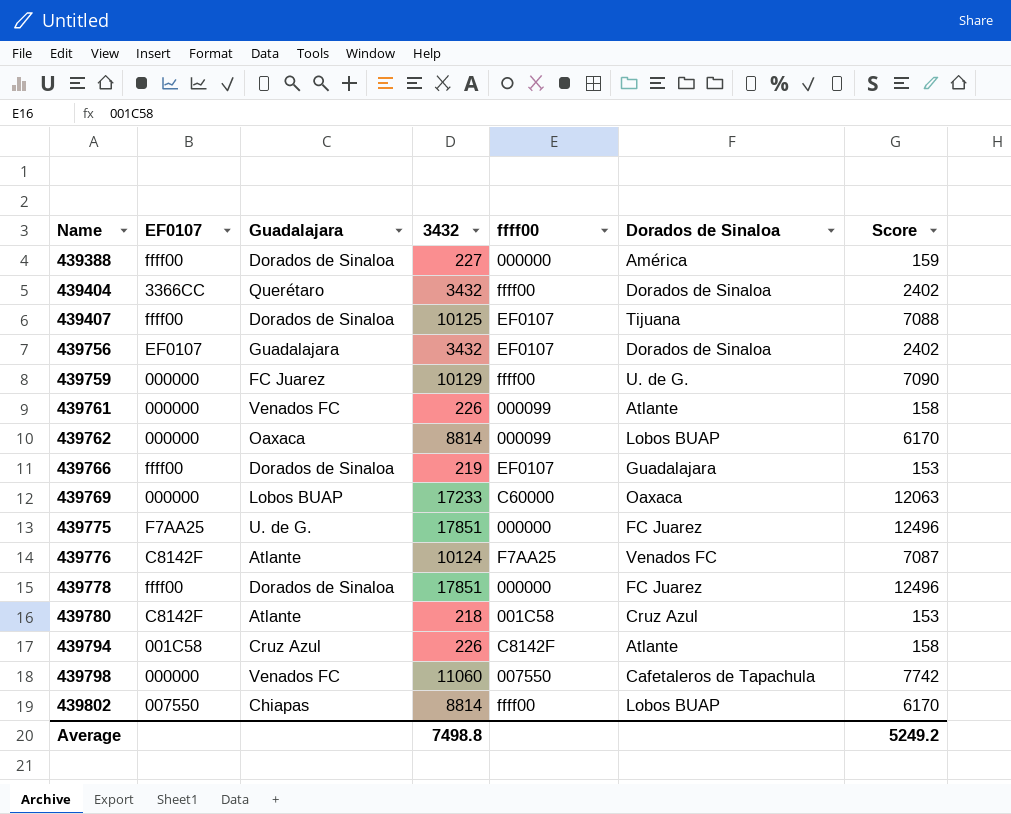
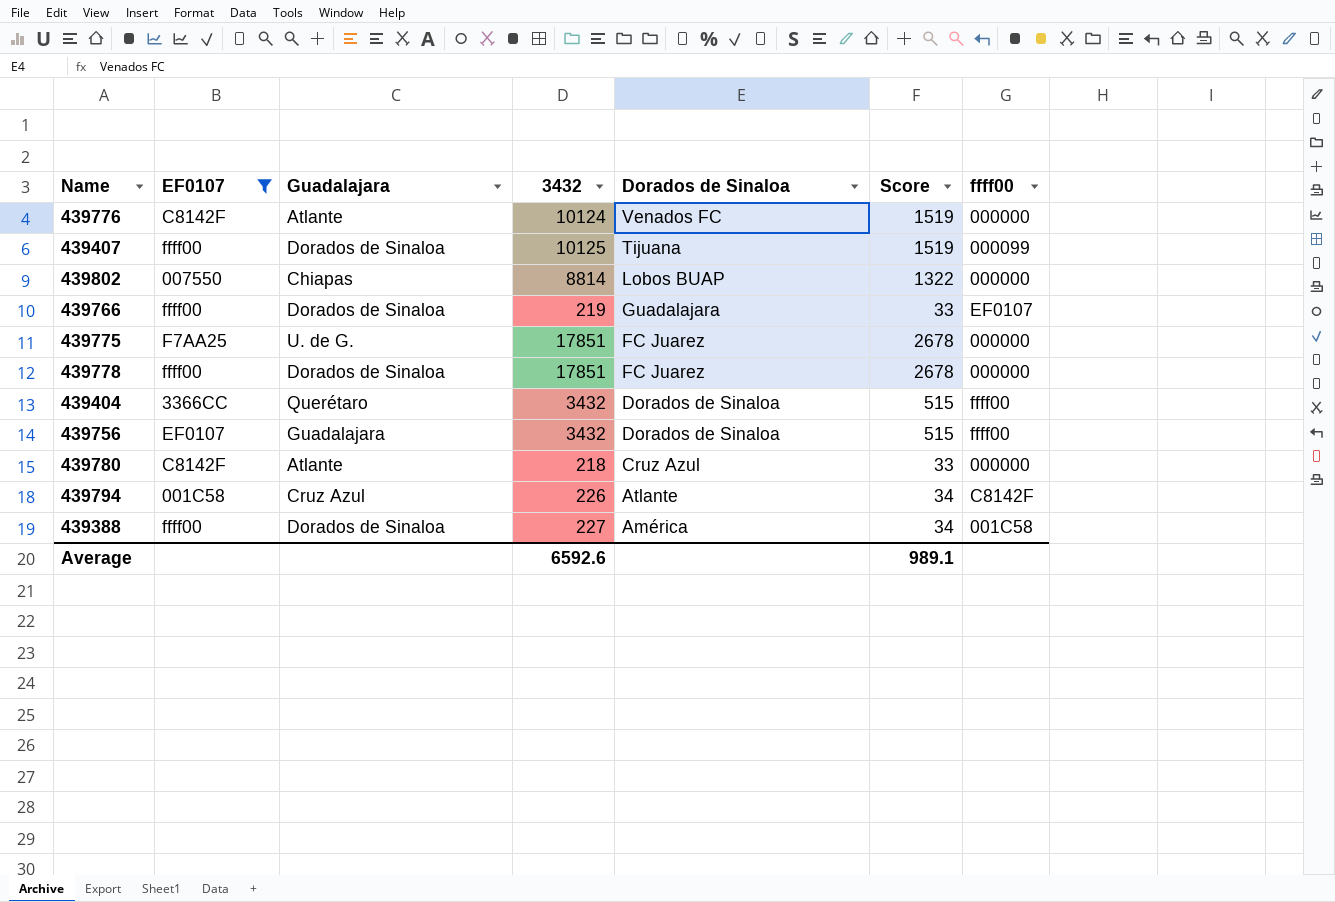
filter: none -> EF0107 != 000000
row order: Name ascending -> Dorados de Sinaloa descending
column Score | formula: [3432] * 0.7 -> [3432] * 0.15
column ffff00 | position: 5 -> 7
439776 | ffff00: F7AA25 -> 000000
439407 | ffff00: EF0107 -> 000099
439802 | ffff00: ffff00 -> 000000
439756 | ffff00: EF0107 -> ffff00
439780 | ffff00: 001C58 -> 000000
439388 | ffff00: 000000 -> 001C58
Average | 3432: 7498.8 -> 6592.6
Average | Score: 5249.2 -> 989.1

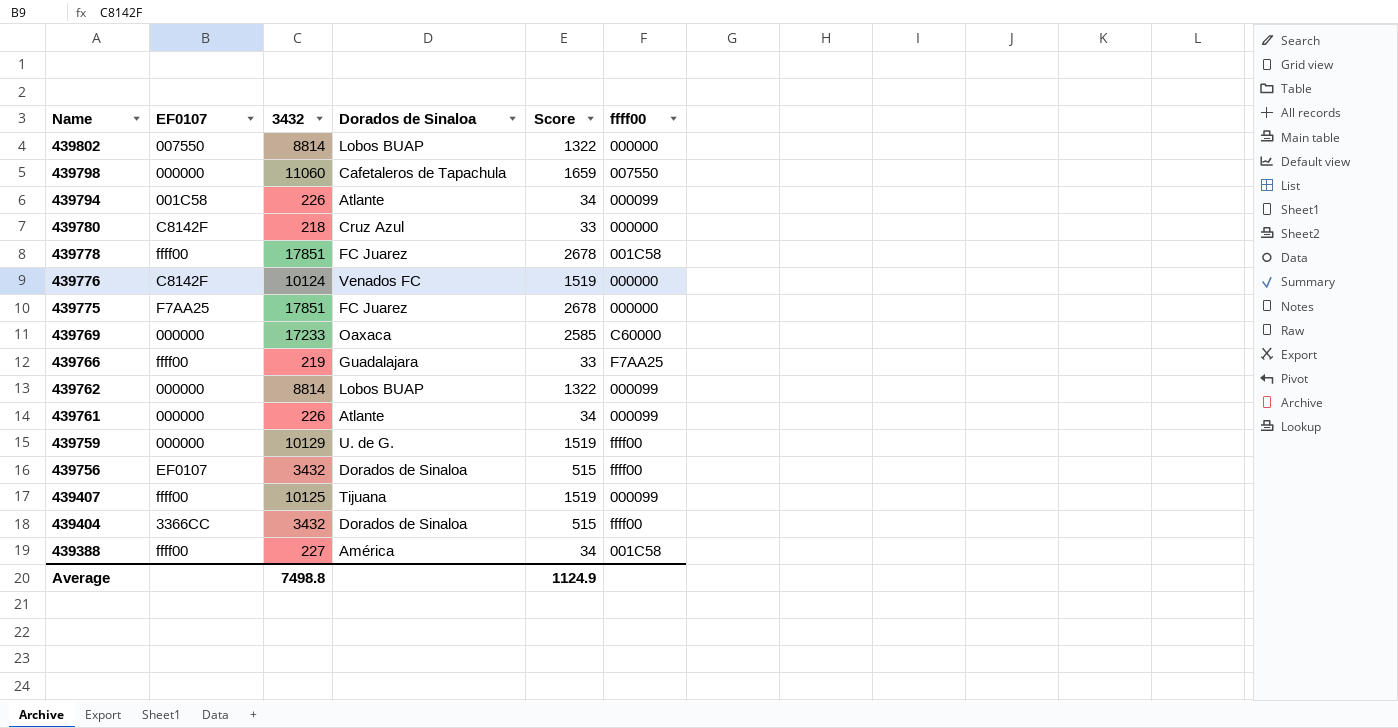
filter: EF0107 != 000000 -> none
row order: Dorados de Sinaloa descending -> Name descending
column Guadalajara | position: 3 -> none
439794 | ffff00: C8142F -> 000099
439778 | ffff00: 000000 -> 001C58
439766 | ffff00: EF0107 -> F7AA25
Average | 3432: 6592.6 -> 7498.8
Average | Score: 989.1 -> 1124.9

